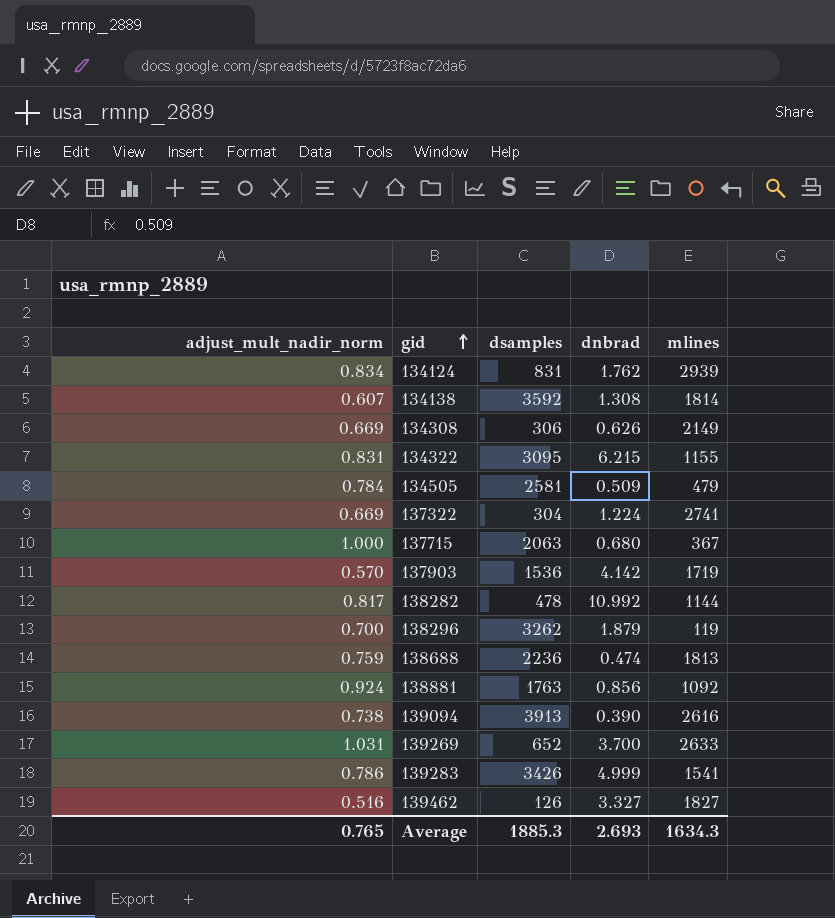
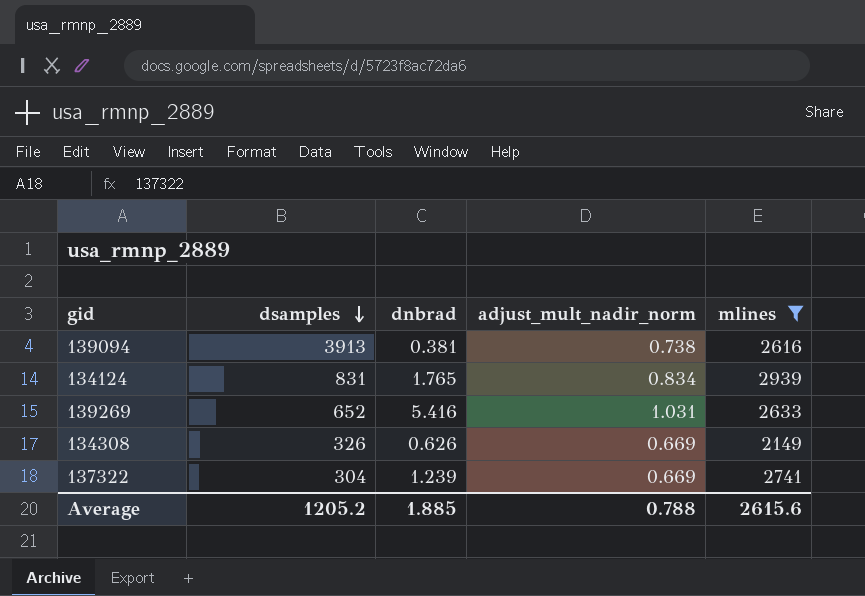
filter: none -> mlines >= 2149
row order: gid ascending -> dsamples descending
column adjust_mult_nadir_norm | position: 1 -> 4
139094 | dnbrad: 0.390 -> 0.381
134124 | dnbrad: 1.762 -> 1.765
139269 | dnbrad: 3.700 -> 5.416
134308 | dsamples: 306 -> 326
137322 | dnbrad: 1.224 -> 1.239
Average | dsamples: 1885.3 -> 1205.2
Average | dnbrad: 2.693 -> 1.885
Average | adjust_mult_nadir_norm: 0.765 -> 0.788
Average | mlines: 1634.3 -> 2615.6

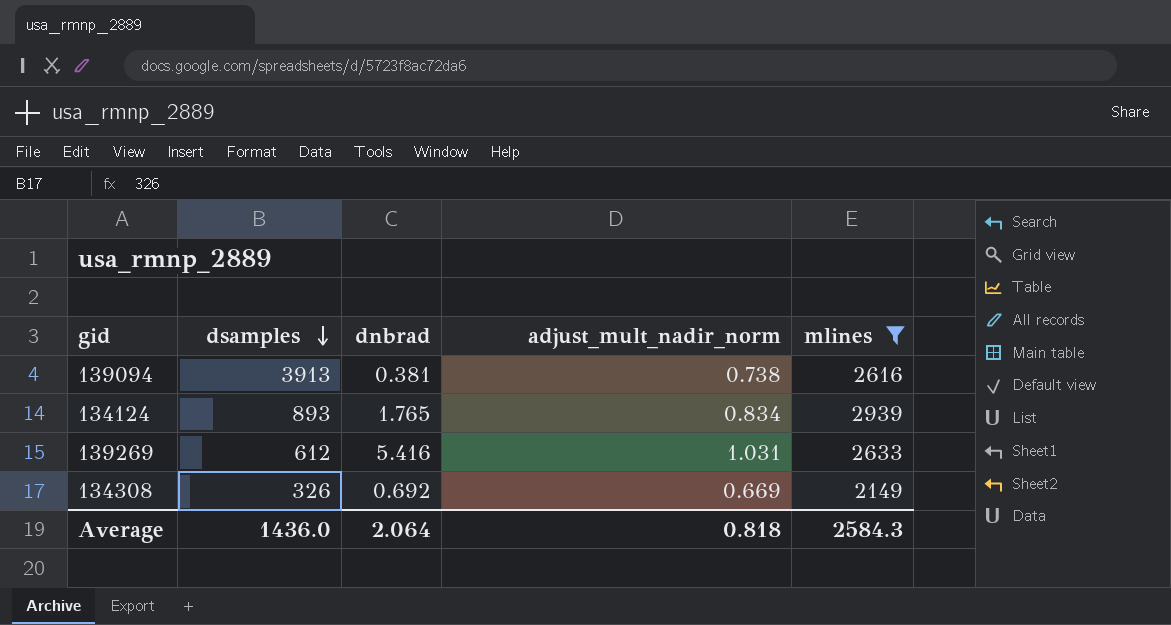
row 137322: 304 | 1.239 | 0.669 | 2741 -> none
134124 | dsamples: 831 -> 893
139269 | dsamples: 652 -> 612
134308 | dnbrad: 0.626 -> 0.692
Average | dsamples: 1205.2 -> 1436.0
Average | dnbrad: 1.885 -> 2.064
Average | adjust_mult_nadir_norm: 0.788 -> 0.818
Average | mlines: 2615.6 -> 2584.3

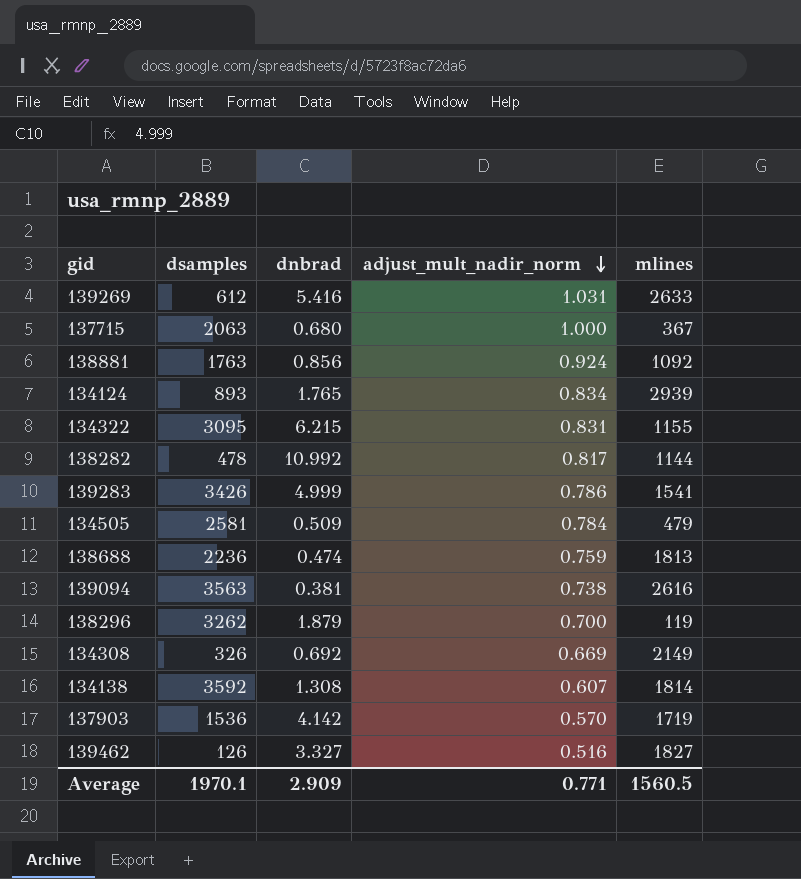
filter: mlines >= 2149 -> none
row order: dsamples descending -> adjust_mult_nadir_norm descending
139094 | dsamples: 3913 -> 3563
Average | dsamples: 1436.0 -> 1970.1
Average | dnbrad: 2.064 -> 2.909
Average | adjust_mult_nadir_norm: 0.818 -> 0.771
Average | mlines: 2584.3 -> 1560.5

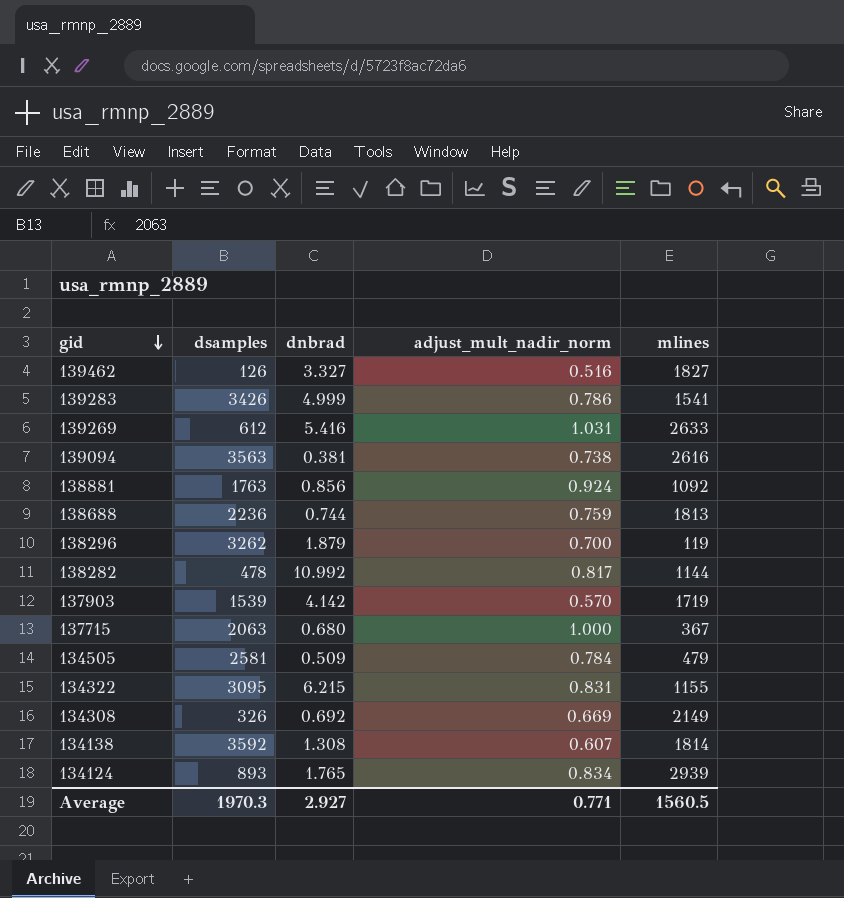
row order: adjust_mult_nadir_norm descending -> gid descending
138688 | dnbrad: 0.474 -> 0.744
137903 | dsamples: 1536 -> 1539
Average | dsamples: 1970.1 -> 1970.3
Average | dnbrad: 2.909 -> 2.927

